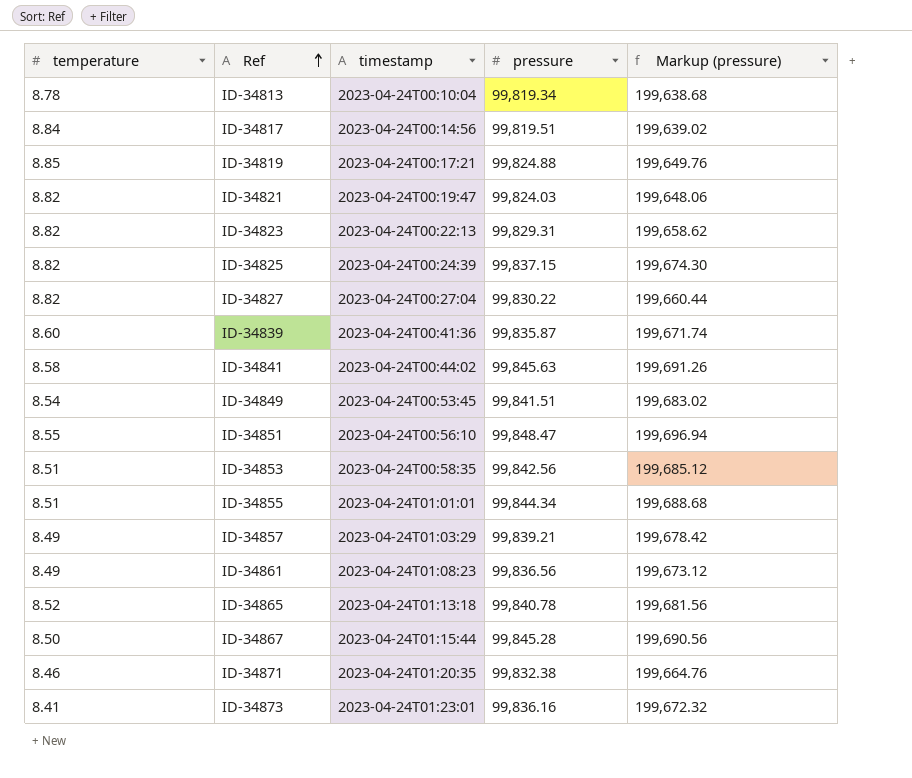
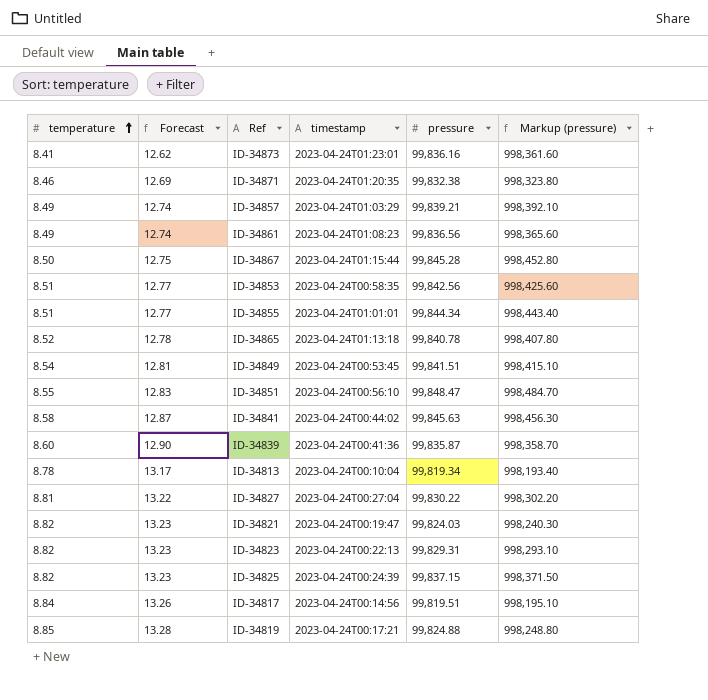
row order: Ref ascending -> temperature ascending
column Forecast | formula: none -> [temperature] * 1.5
column Markup (pressure) | formula: [pressure] * 2 -> [pressure] * 10
ID-34827 | temperature: 8.82 -> 8.81

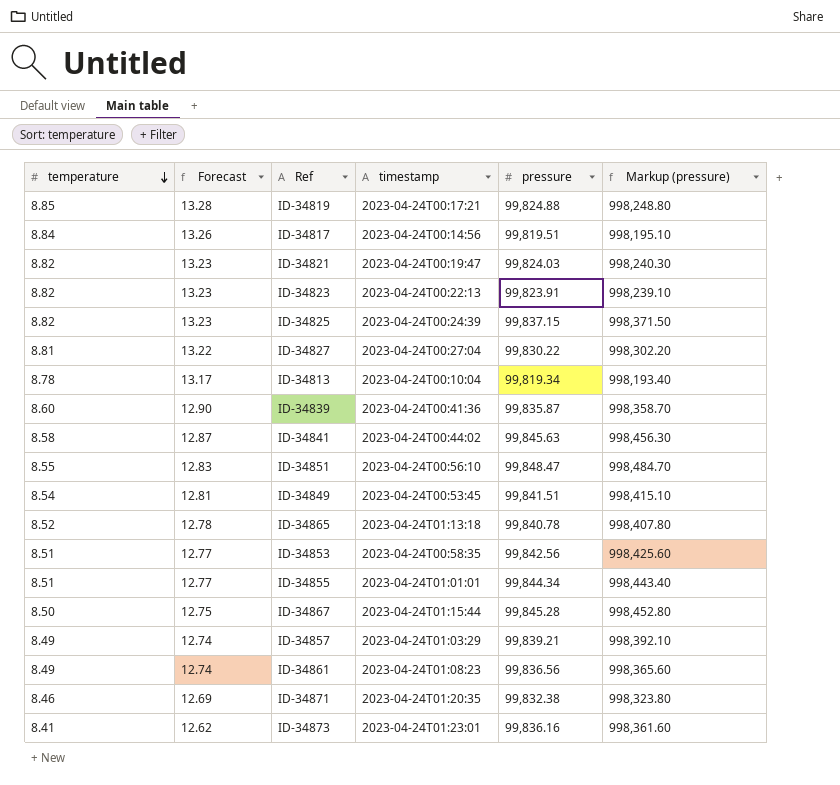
row order: temperature ascending -> temperature descending
ID-34823 | pressure: 99,829.31 -> 99,823.91
ID-34823 | Markup (pressure): 998,293.10 -> 998,239.10

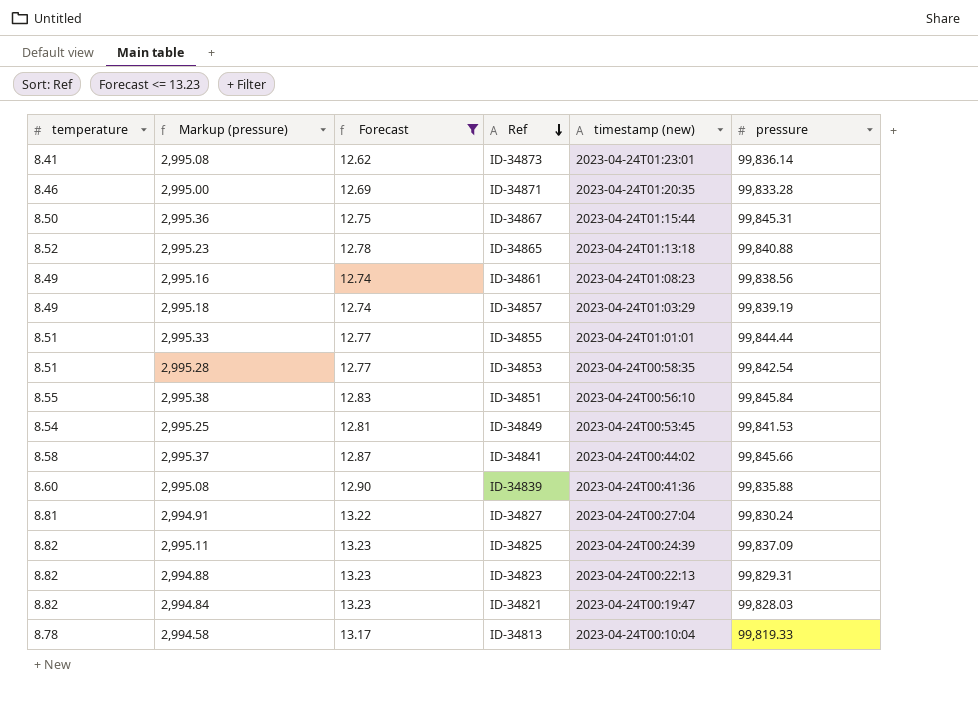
filter: none -> Forecast <= 13.23
row order: temperature descending -> Ref descending
column Markup (pressure) | formula: [pressure] * 10 -> [pressure] * 0.03
column Markup (pressure) | position: 6 -> 2
column name: timestamp -> timestamp (new)
ID-34873 | pressure: 99,836.16 -> 99,836.14
ID-34871 | pressure: 99,832.38 -> 99,833.28
ID-34867 | pressure: 99,845.28 -> 99,845.31
ID-34865 | pressure: 99,840.78 -> 99,840.88
ID-34861 | pressure: 99,836.56 -> 99,838.56
ID-34857 | pressure: 99,839.21 -> 99,839.19
ID-34855 | pressure: 99,844.34 -> 99,844.44
ID-34853 | pressure: 99,842.56 -> 99,842.54
ID-34851 | pressure: 99,848.47 -> 99,845.84
ID-34849 | pressure: 99,841.51 -> 99,841.53
ID-34841 | pressure: 99,845.63 -> 99,845.66
ID-34839 | pressure: 99,835.87 -> 99,835.88
ID-34827 | pressure: 99,830.22 -> 99,830.24
ID-34825 | pressure: 99,837.15 -> 99,837.09
ID-34823 | pressure: 99,823.91 -> 99,829.31
ID-34821 | pressure: 99,824.03 -> 99,828.03
ID-34813 | pressure: 99,819.34 -> 99,819.33

